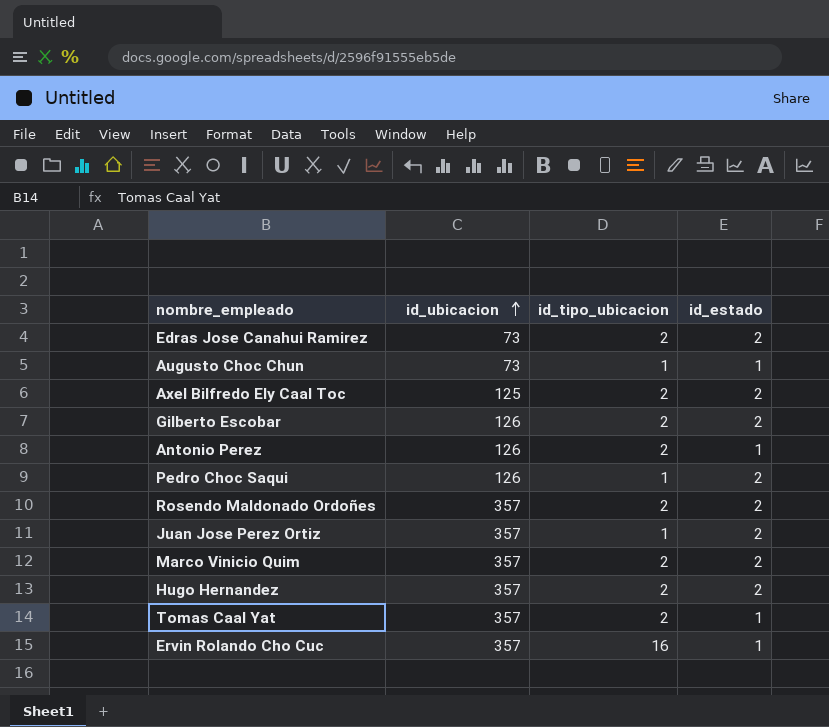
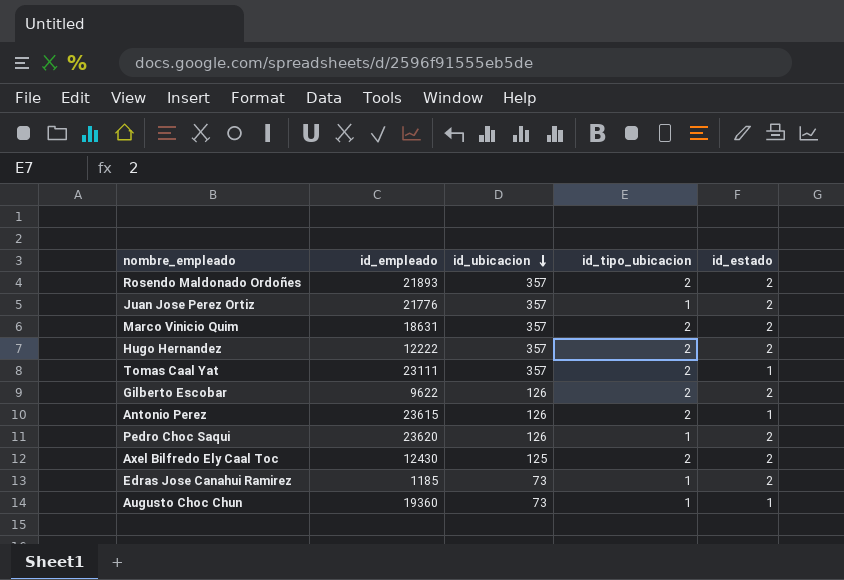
row order: id_ubicacion ascending -> id_ubicacion descending
column id_empleado | position: none -> 2
row Ervin Rolando Cho Cuc: 357 | 16 | 1 -> none
Edras Jose Canahui Ramirez | id_tipo_ubicacion: 2 -> 1

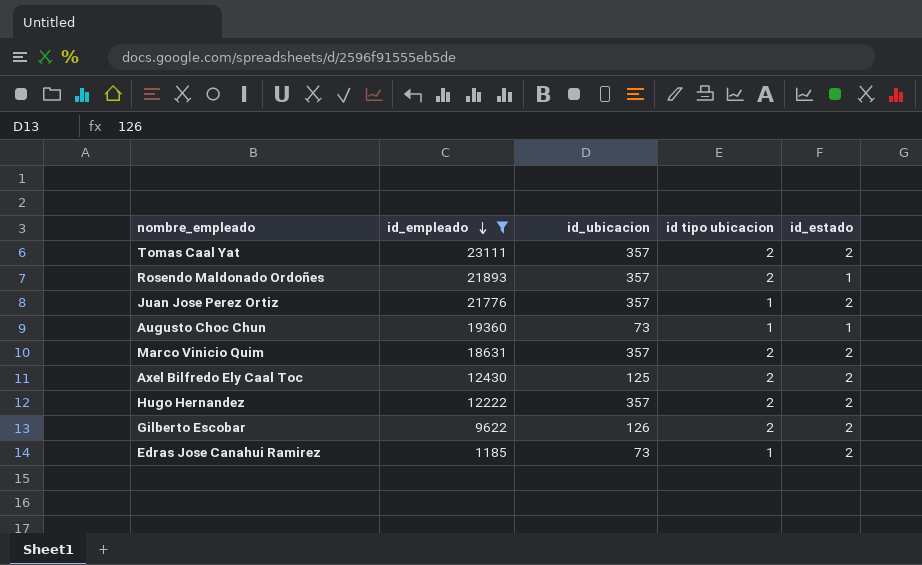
filter: none -> id_empleado <= 23111
row order: id_ubicacion descending -> id_empleado descending
column name: id_tipo_ubicacion -> id tipo ubicacion
Tomas Caal Yat | id_estado: 1 -> 2
Rosendo Maldonado Ordoñes | id_estado: 2 -> 1

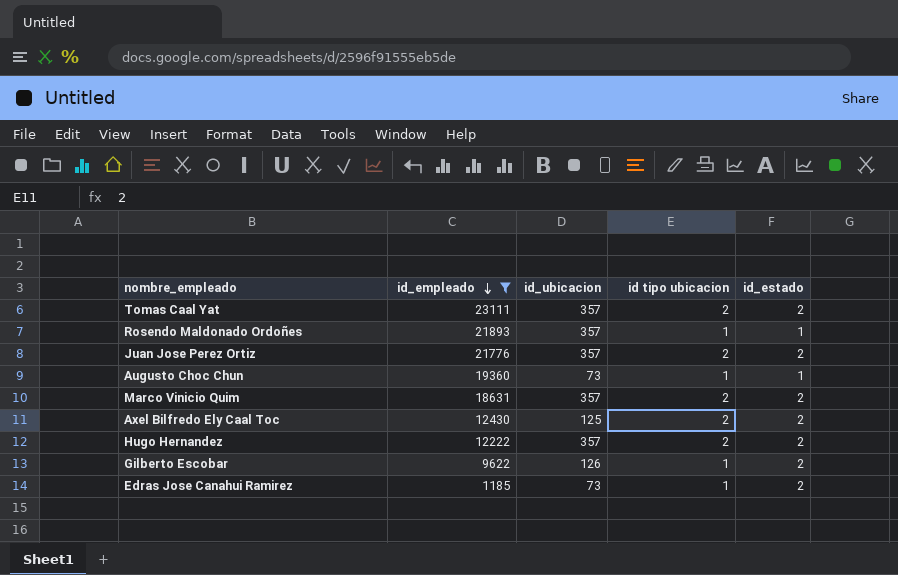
Rosendo Maldonado Ordoñes | id tipo ubicacion: 2 -> 1
Juan Jose Perez Ortiz | id tipo ubicacion: 1 -> 2
Gilberto Escobar | id tipo ubicacion: 2 -> 1

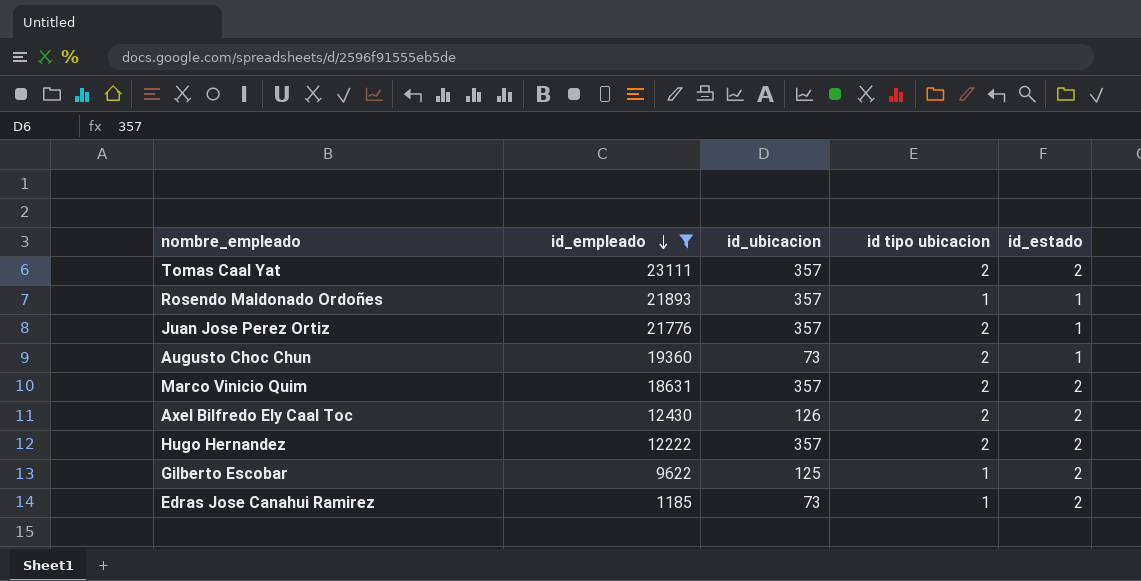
Juan Jose Perez Ortiz | id_estado: 2 -> 1
Augusto Choc Chun | id tipo ubicacion: 1 -> 2
Axel Bilfredo Ely Caal Toc | id_ubicacion: 125 -> 126
Gilberto Escobar | id_ubicacion: 126 -> 125

